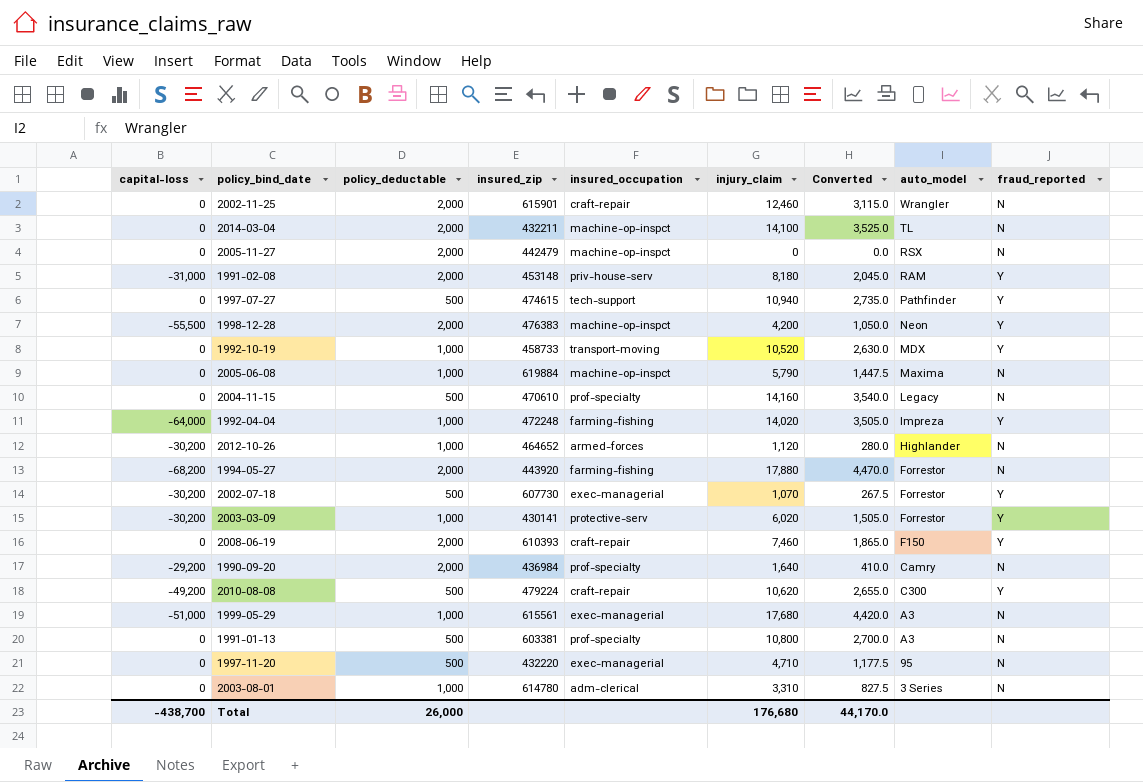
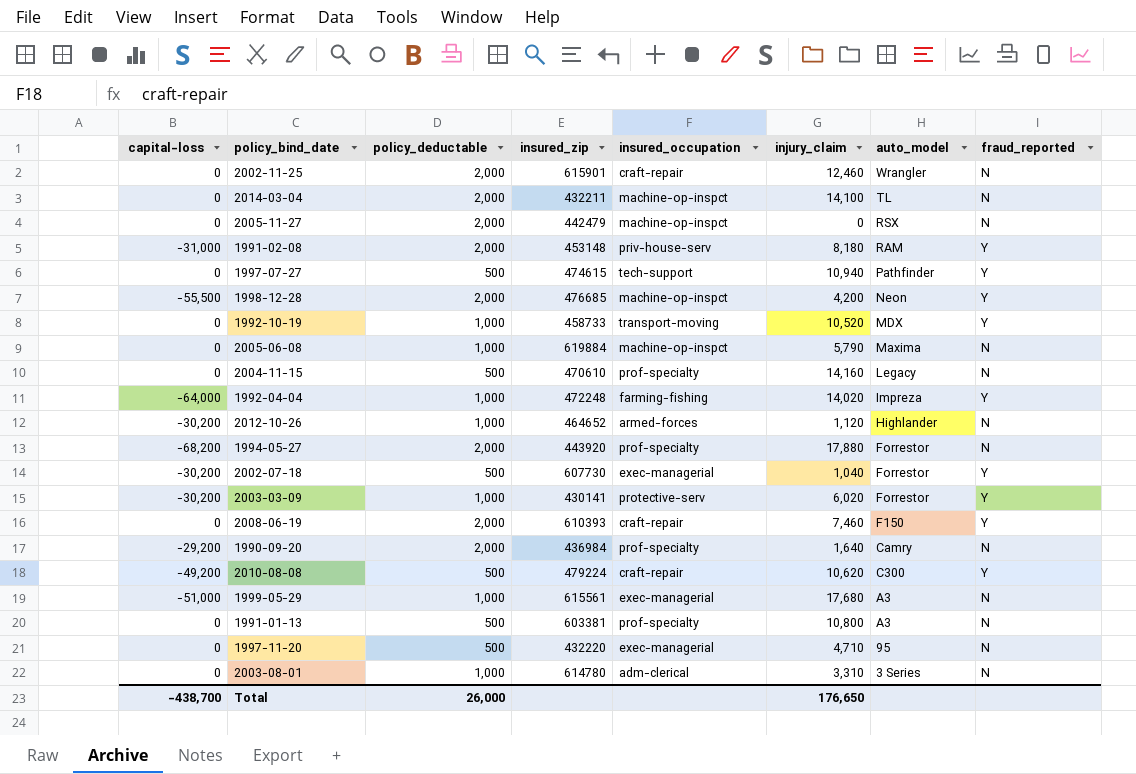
column Converted | formula: [injury_claim] * 0.25 -> none
1998-12-28 | insured_zip: 476383 -> 476685
1994-05-27 | insured_occupation: farming-fishing -> prof-specialty
2002-07-18 | injury_claim: 1,070 -> 1,040
Total | injury_claim: 176,680 -> 176,650

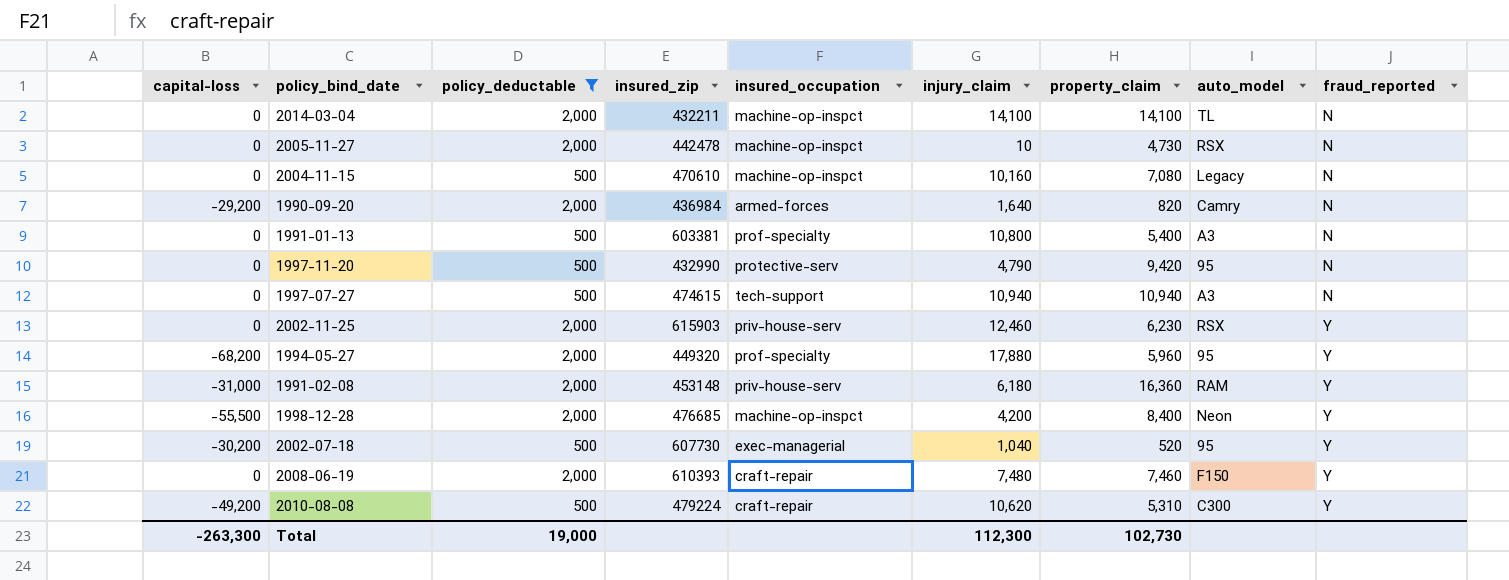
filter: none -> policy_deductable != 1,000
row order: auto_model descending -> fraud_reported ascending
column property_claim | position: none -> 7
2005-11-27 | insured_zip: 442479 -> 442478
2005-11-27 | injury_claim: 0 -> 10
2004-11-15 | insured_occupation: prof-specialty -> machine-op-inspct
2004-11-15 | injury_claim: 14,160 -> 10,160
1990-09-20 | insured_occupation: prof-specialty -> armed-forces
1997-11-20 | insured_zip: 432220 -> 432990
1997-11-20 | insured_occupation: exec-managerial -> protective-serv
1997-11-20 | injury_claim: 4,710 -> 4,790
1997-07-27 | auto_model: Pathfinder -> A3
1997-07-27 | fraud_reported: Y -> N
2002-11-25 | insured_zip: 615901 -> 615903
2002-11-25 | insured_occupation: craft-repair -> priv-house-serv
2002-11-25 | auto_model: Wrangler -> RSX
2002-11-25 | fraud_reported: N -> Y
1994-05-27 | insured_zip: 443920 -> 449320
1994-05-27 | auto_model: Forrestor -> 95
1994-05-27 | fraud_reported: N -> Y
1991-02-08 | injury_claim: 8,180 -> 6,180
2002-07-18 | auto_model: Forrestor -> 95
2008-06-19 | injury_claim: 7,460 -> 7,480
Total | capital-loss: -438,700 -> -263,300
Total | policy_deductable: 26,000 -> 19,000
Total | injury_claim: 176,650 -> 112,300

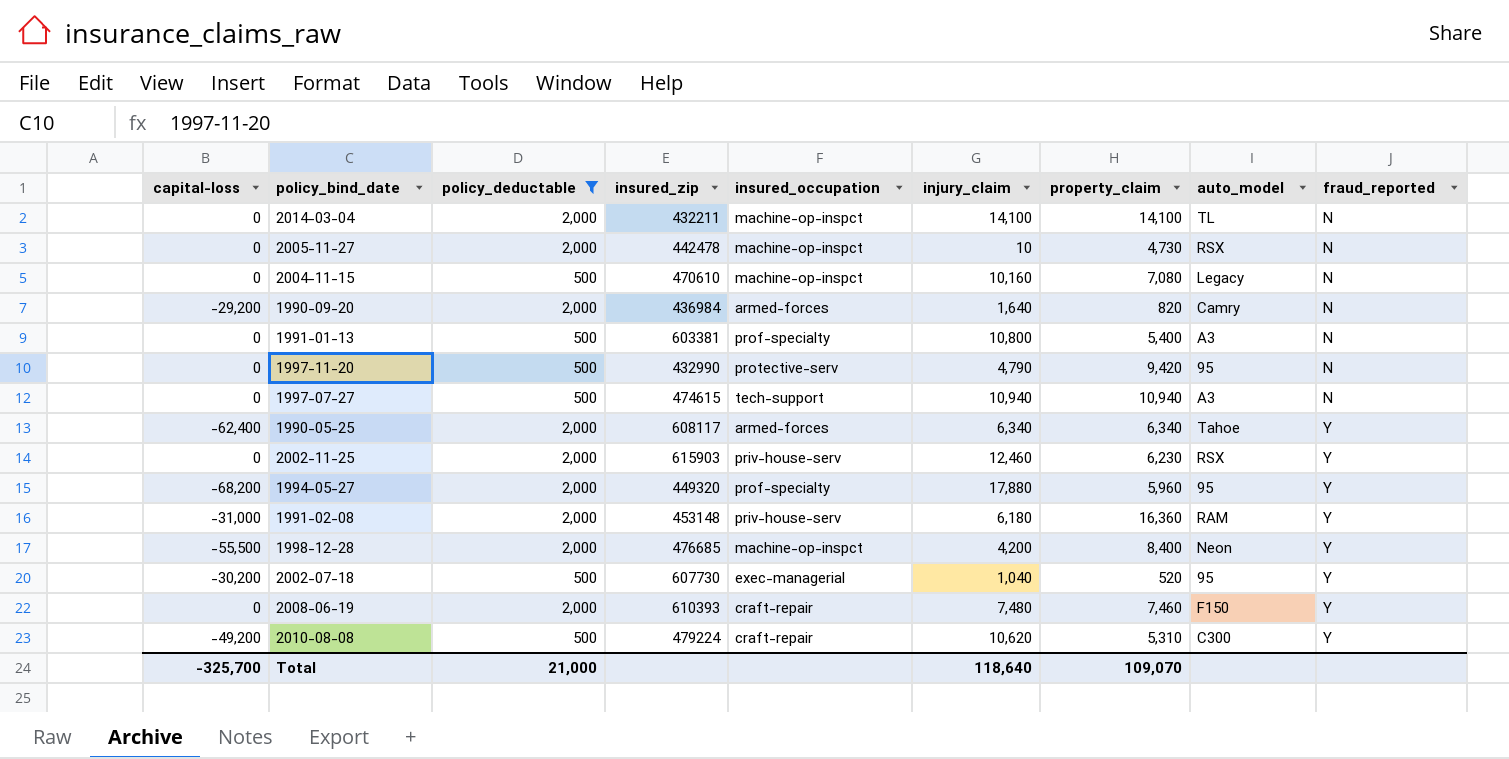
row 1990-05-25: none -> -62,400 | 2,000 | 608117 | armed-forces | 6,340 | 6,340 | Tahoe | Y
Total | capital-loss: -263,300 -> -325,700
Total | policy_deductable: 19,000 -> 21,000
Total | injury_claim: 112,300 -> 118,640
Total | property_claim: 102,730 -> 109,070

